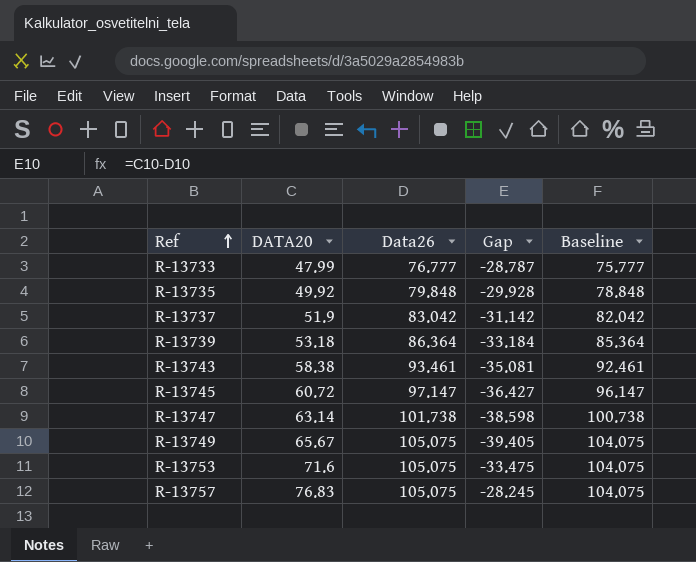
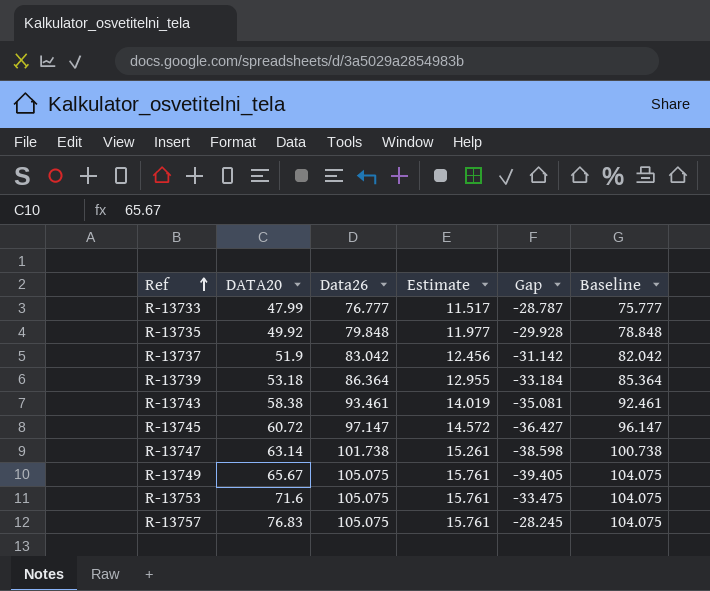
column Estimate | formula: none -> [Data26] * 0.15

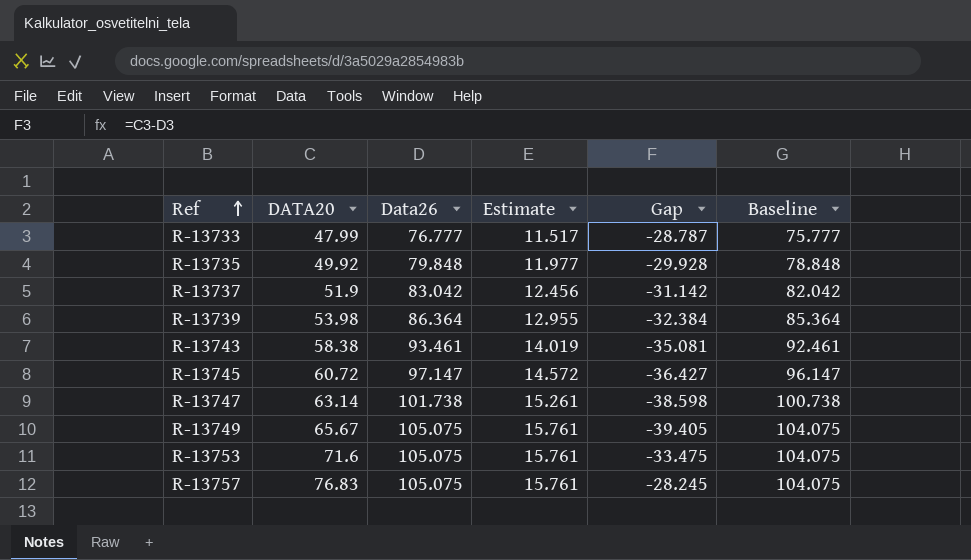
R-13739 | DATA20: 53.18 -> 53.98
R-13739 | Gap: -33.184 -> -32.384

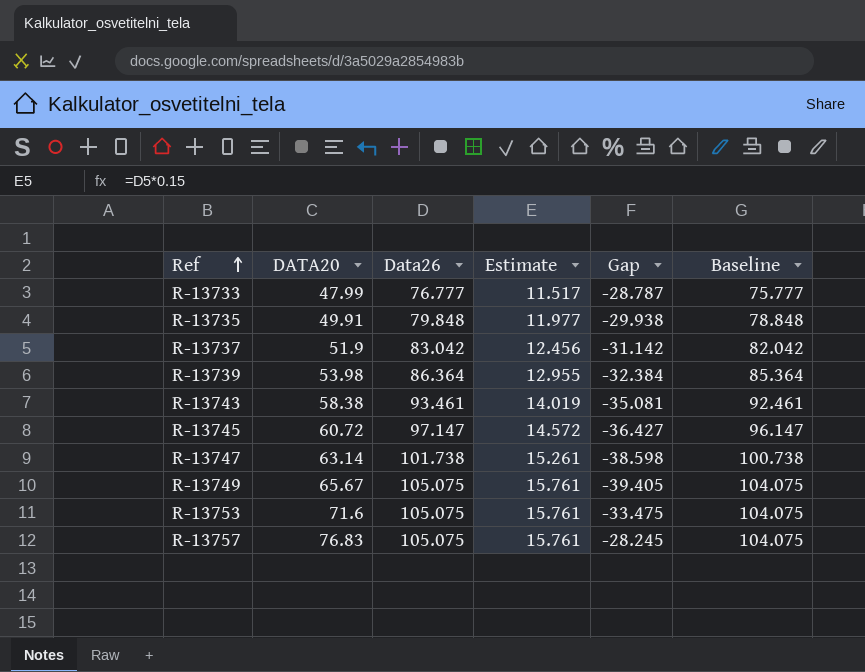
R-13735 | DATA20: 49.92 -> 49.91
R-13735 | Gap: -29.928 -> -29.938

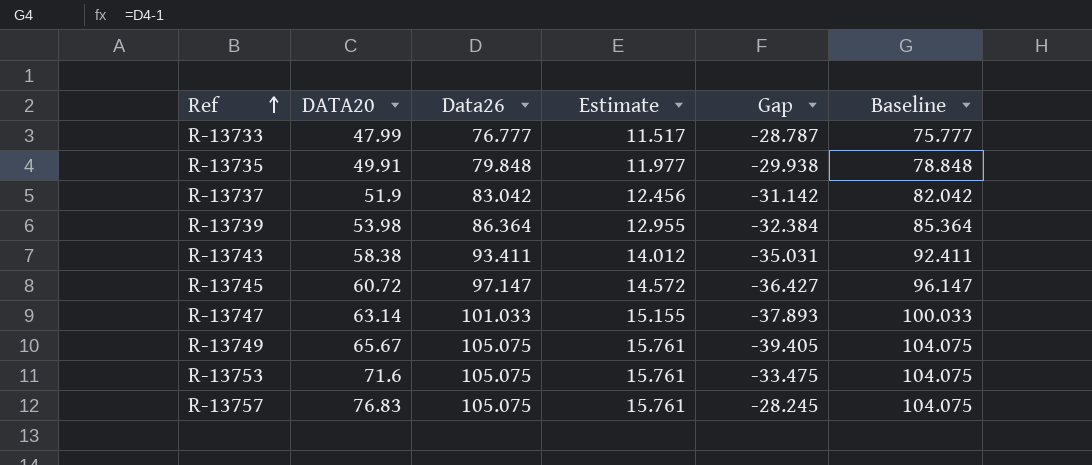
R-13743 | Data26: 93.461 -> 93.411
R-13743 | Estimate: 14.019 -> 14.012
R-13743 | Gap: -35.081 -> -35.031
R-13743 | Baseline: 92.461 -> 92.411
R-13747 | Data26: 101.738 -> 101.033
R-13747 | Estimate: 15.261 -> 15.155
R-13747 | Gap: -38.598 -> -37.893
R-13747 | Baseline: 100.738 -> 100.033

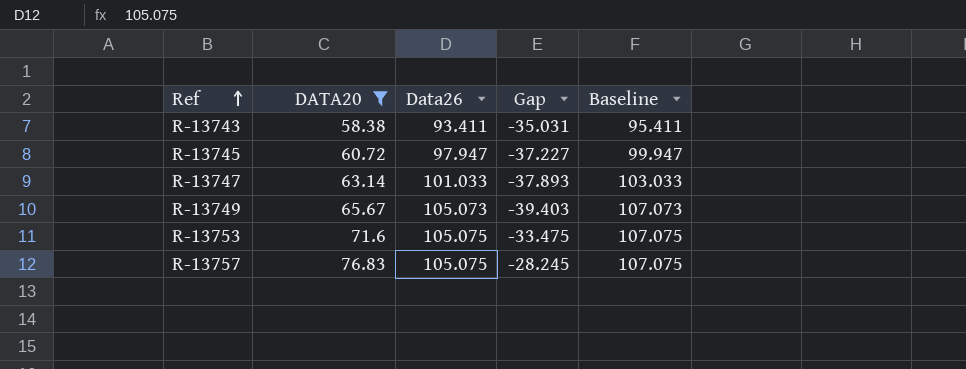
filter: none -> DATA20 >= 58.38
column Estimate | formula: [Data26] * 0.15 -> none
column Baseline | formula: [Data26] - 1 -> [Data26] + 2
R-13745 | Data26: 97.147 -> 97.947
R-13745 | Gap: -36.427 -> -37.227
R-13749 | Data26: 105.075 -> 105.073
R-13749 | Gap: -39.405 -> -39.403

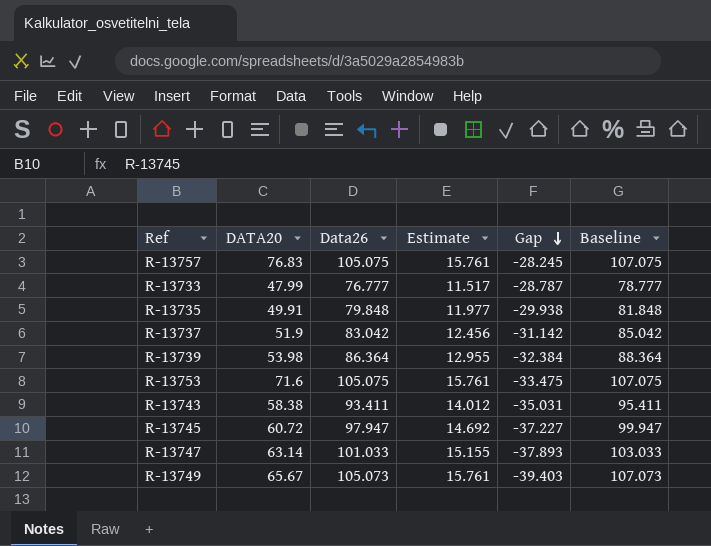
filter: DATA20 >= 58.38 -> none
row order: Ref ascending -> Gap descending
column Estimate | formula: none -> [Data26] * 0.15

